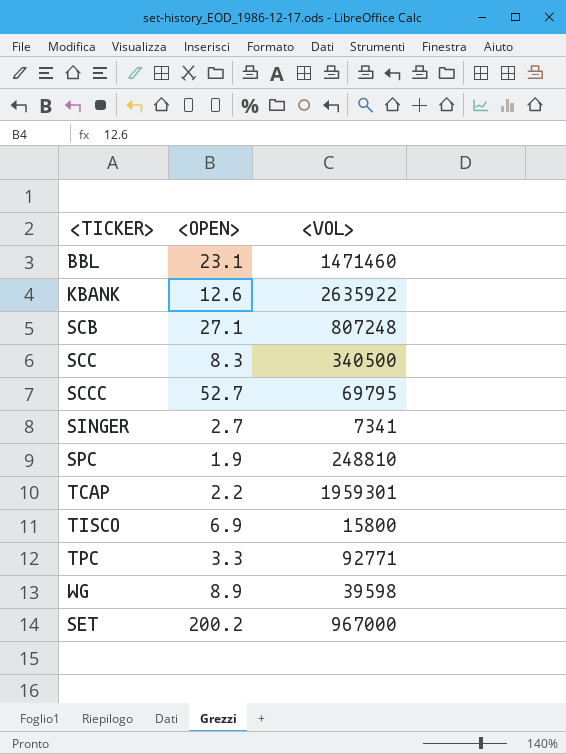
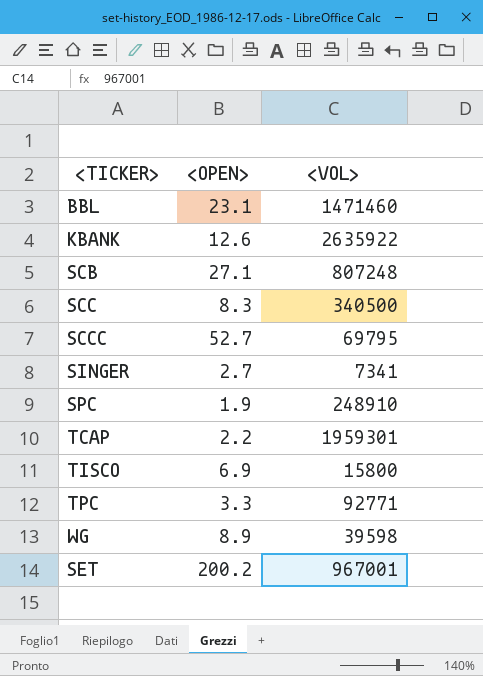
SPC | <VOL>: 248810 -> 248910
SET | <VOL>: 967000 -> 967001

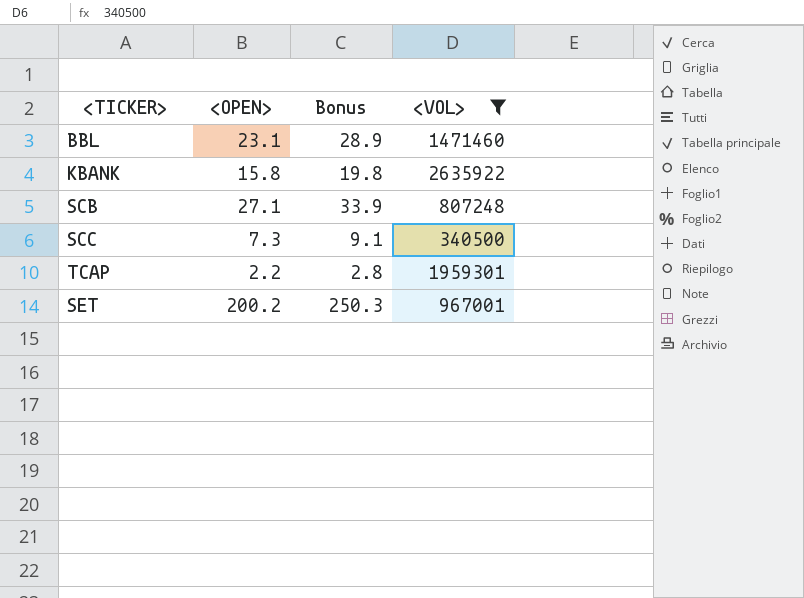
filter: none -> <VOL> >= 340500
column Bonus | formula: none -> [<OPEN>] * 1.25
KBANK | <OPEN>: 12.6 -> 15.8
SCC | <OPEN>: 8.3 -> 7.3

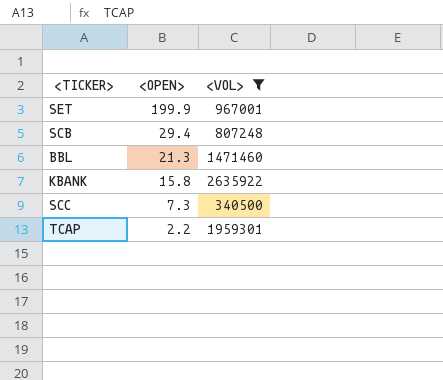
row order: none -> <OPEN> descending
column Bonus | formula: [<OPEN>] * 1.25 -> none
SET | <OPEN>: 200.2 -> 199.9
SCB | <OPEN>: 27.1 -> 29.4
BBL | <OPEN>: 23.1 -> 21.3

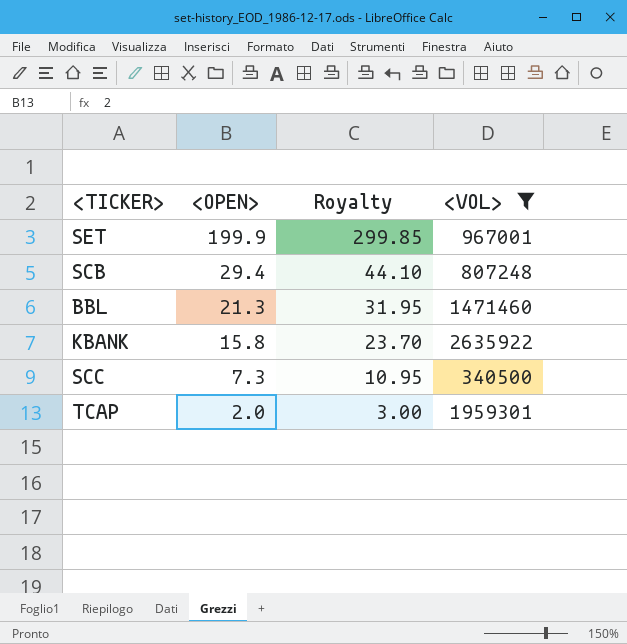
column Royalty | formula: none -> [<OPEN>] * 1.5
TCAP | <OPEN>: 2.2 -> 2.0

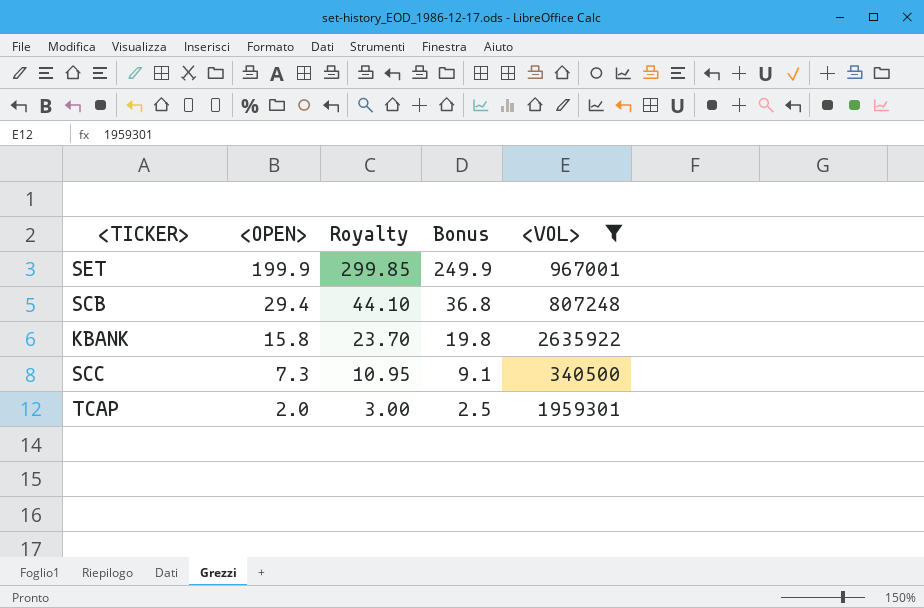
column Bonus | formula: none -> [<OPEN>] * 1.25
row BBL: 21.3 | 31.95 | 1471460 -> none

